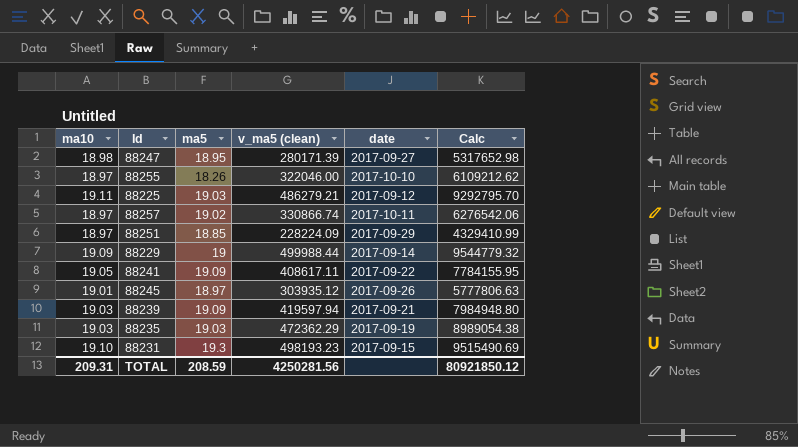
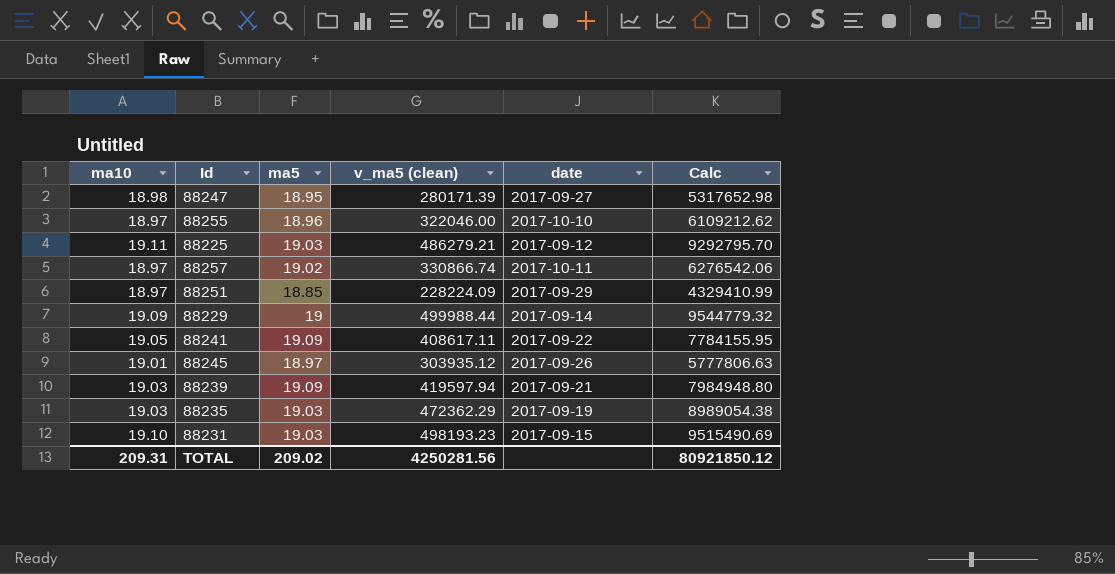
88255 | ma5: 18.26 -> 18.96
88231 | ma5: 19.3 -> 19.03
TOTAL | ma5: 208.59 -> 209.02

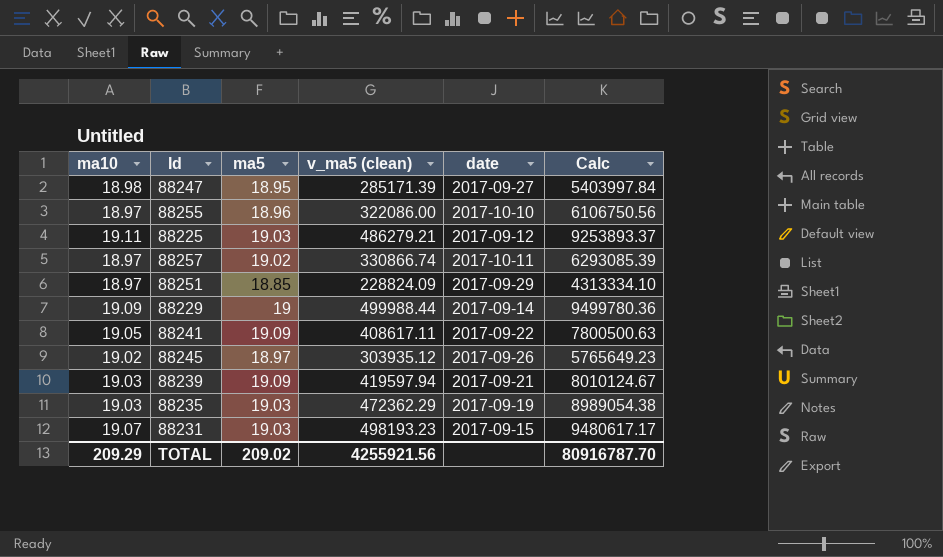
column Calc | formula: [ma10] * [v_ma5 (clean)] -> [ma5] * [v_ma5 (clean)]
88247 | v_ma5 (clean): 280171.39 -> 285171.39
88255 | v_ma5 (clean): 322046.00 -> 322086.00
88251 | v_ma5 (clean): 228224.09 -> 228824.09
88245 | ma10: 19.01 -> 19.02
88231 | ma10: 19.10 -> 19.07
TOTAL | ma10: 209.31 -> 209.29
TOTAL | v_ma5 (clean): 4250281.56 -> 4255921.56
TOTAL | Calc: 80921850.12 -> 80916787.70

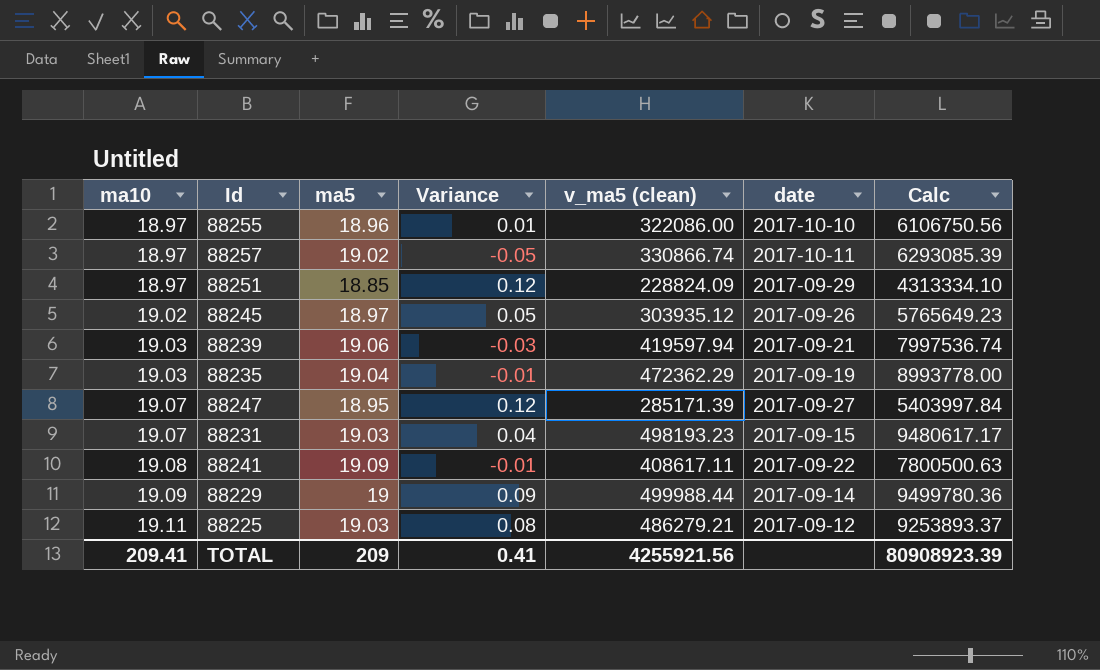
row order: none -> ma10 ascending
column Variance | formula: none -> [ma10] - [ma5]
88239 | ma5: 19.09 -> 19.06
88239 | Calc: 8010124.67 -> 7997536.74
88235 | ma5: 19.03 -> 19.04
88235 | Calc: 8989054.38 -> 8993778.00
88247 | ma10: 18.98 -> 19.07
88241 | ma10: 19.05 -> 19.08
TOTAL | ma10: 209.29 -> 209.41
TOTAL | ma5: 209.02 -> 209
TOTAL | Calc: 80916787.70 -> 80908923.39

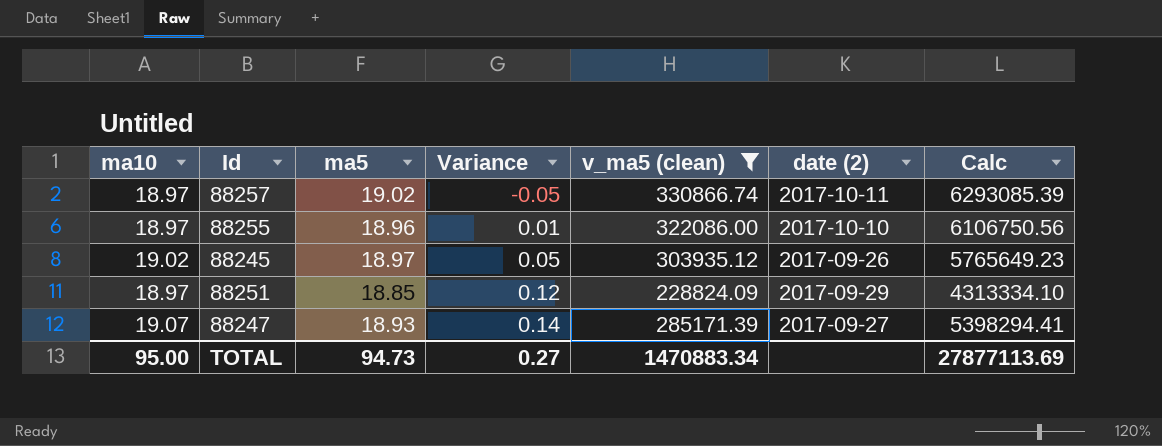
filter: none -> v_ma5 (clean) <= 330866.74
row order: ma10 ascending -> Variance ascending
column name: date -> date (2)
88247 | ma5: 18.95 -> 18.93
88247 | Variance: 0.12 -> 0.14
88247 | Calc: 5403997.84 -> 5398294.41
TOTAL | ma10: 209.41 -> 95.00
TOTAL | ma5: 209 -> 94.73
TOTAL | Variance: 0.41 -> 0.27
TOTAL | v_ma5 (clean): 4255921.56 -> 1470883.34
TOTAL | Calc: 80908923.39 -> 27877113.69

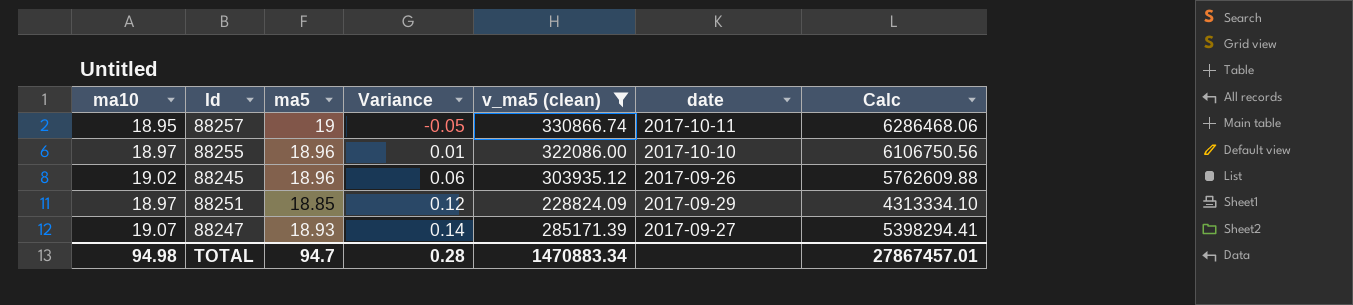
column name: date (2) -> date
88257 | ma10: 18.97 -> 18.95
88257 | ma5: 19.02 -> 19
88257 | Calc: 6293085.39 -> 6286468.06
88245 | ma5: 18.97 -> 18.96
88245 | Variance: 0.05 -> 0.06
88245 | Calc: 5765649.23 -> 5762609.88
TOTAL | ma10: 95.00 -> 94.98
TOTAL | ma5: 94.73 -> 94.7
TOTAL | Variance: 0.27 -> 0.28
TOTAL | Calc: 27877113.69 -> 27867457.01

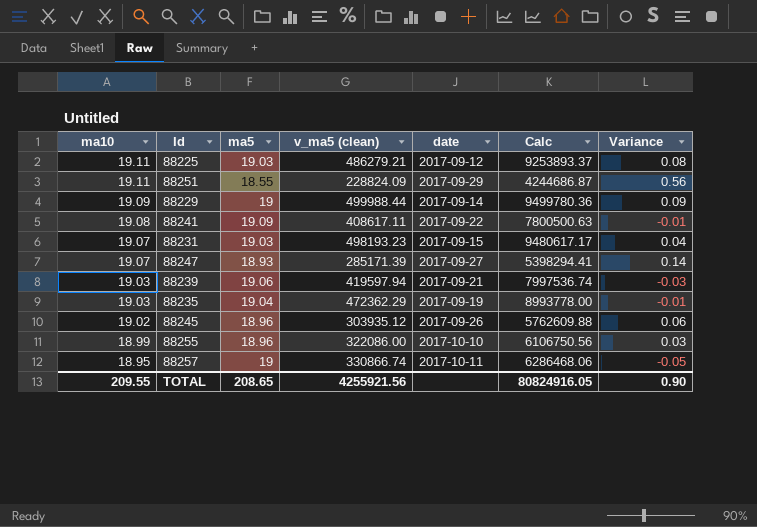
filter: v_ma5 (clean) <= 330866.74 -> none
row order: Variance ascending -> ma10 descending
column Variance | position: 4 -> 7
88251 | ma10: 18.97 -> 19.11
88251 | ma5: 18.85 -> 18.55
88251 | Calc: 4313334.10 -> 4244686.87
88251 | Variance: 0.12 -> 0.56
88255 | ma10: 18.97 -> 18.99
88255 | Variance: 0.01 -> 0.03
TOTAL | ma10: 94.98 -> 209.55
TOTAL | ma5: 94.7 -> 208.65
TOTAL | v_ma5 (clean): 1470883.34 -> 4255921.56
TOTAL | Calc: 27867457.01 -> 80824916.05
TOTAL | Variance: 0.28 -> 0.90

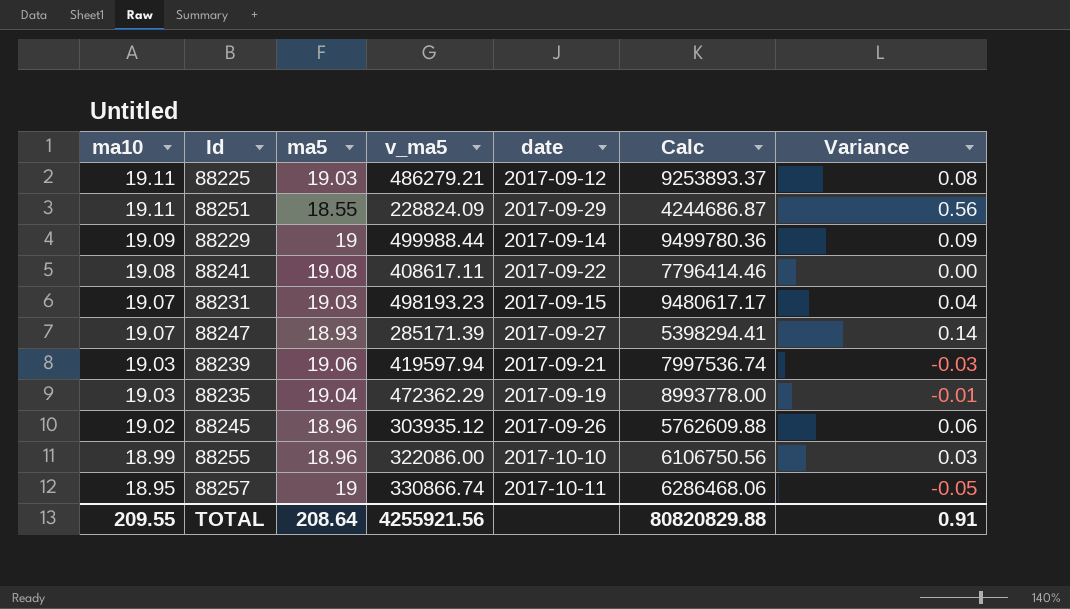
column name: v_ma5 (clean) -> v_ma5
88241 | ma5: 19.09 -> 19.08
88241 | Calc: 7800500.63 -> 7796414.46
88241 | Variance: -0.01 -> 0.00
TOTAL | ma5: 208.65 -> 208.64
TOTAL | Calc: 80824916.05 -> 80820829.88
TOTAL | Variance: 0.90 -> 0.91

